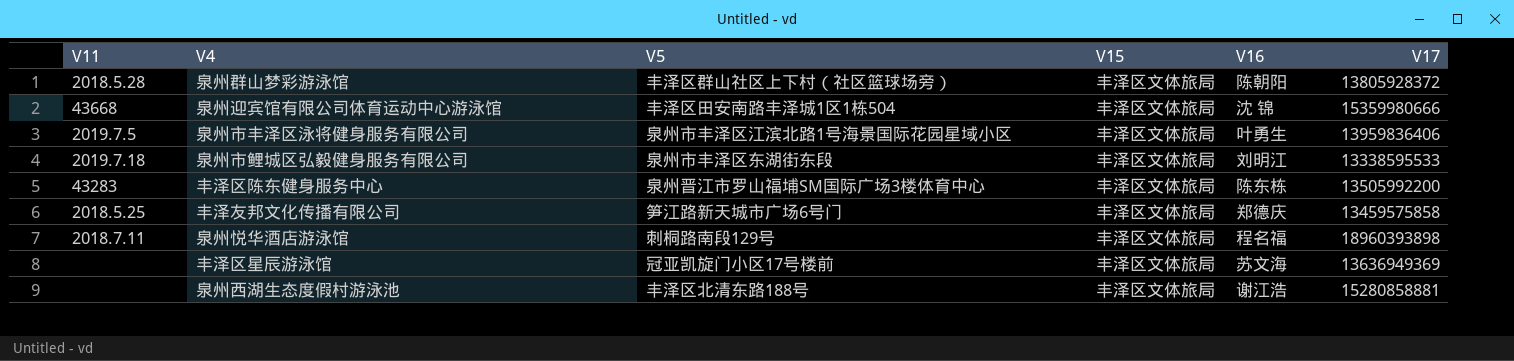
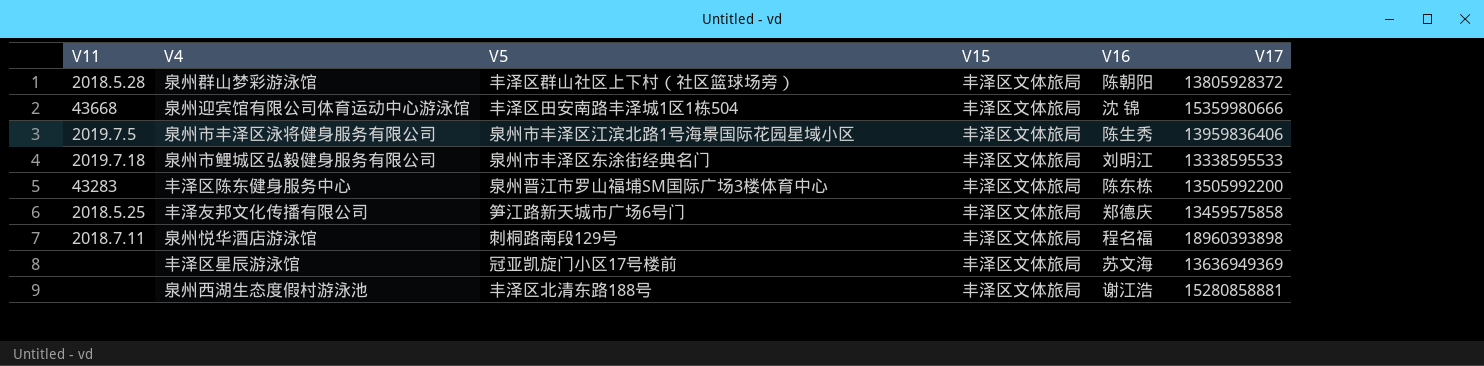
泉州市丰泽区泳将健身服务有限公司 | V16: 叶勇生 -> 陈生秀
泉州市鲤城区弘毅健身服务有限公司 | V5: 泉州市丰泽区东湖街东段 -> 泉州市丰泽区东涂街经典名门

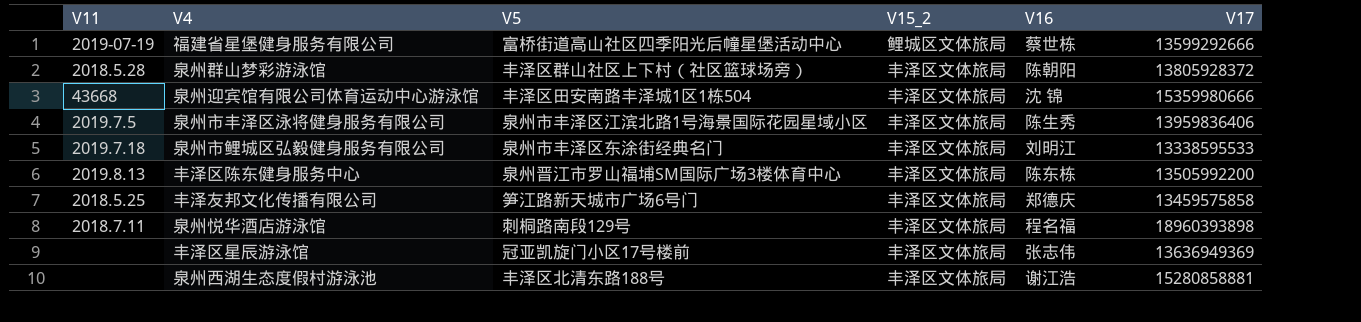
column name: V15 -> V15_2
row 福建省星堡健身服务有限公司: none -> 2019-07-19 | 富桥街道高山社区四季阳光后幢星堡活动中心 | 鲤城区文体旅局 | 蔡世栋 | 13599292666
丰泽区陈东健身服务中心 | V11: 43283 -> 2019.8.13
丰泽区星辰游泳馆 | V16: 苏文海 -> 张志伟

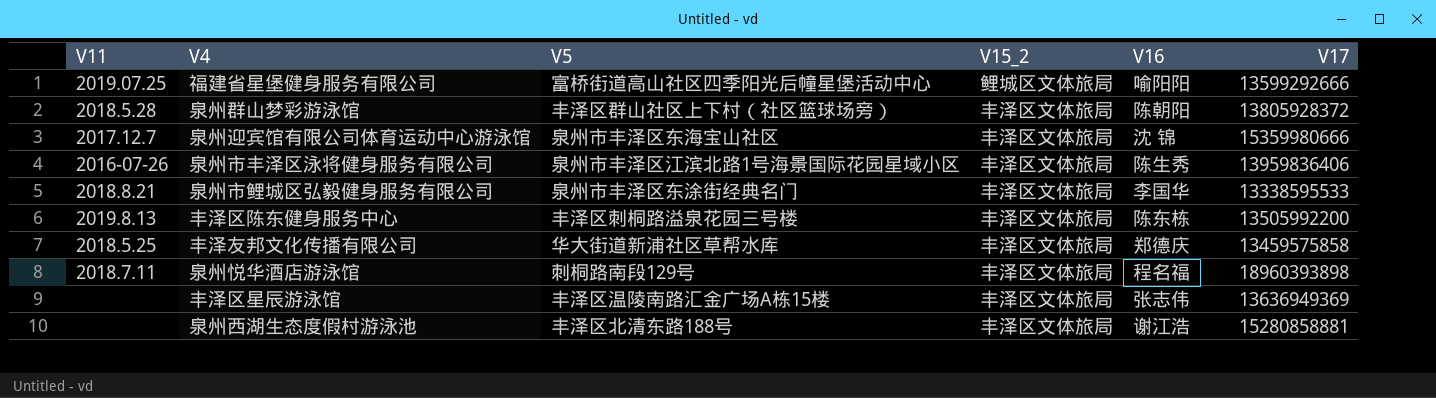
福建省星堡健身服务有限公司 | V11: 2019-07-19 -> 2019.07.25
福建省星堡健身服务有限公司 | V16: 蔡世栋 -> 喻阳阳
泉州迎宾馆有限公司体育运动中心游泳馆 | V11: 43668 -> 2017.12.7
泉州迎宾馆有限公司体育运动中心游泳馆 | V5: 丰泽区田安南路丰泽城1区1栋504 -> 泉州市丰泽区东海宝山社区
泉州市丰泽区泳将健身服务有限公司 | V11: 2019.7.5 -> 2016-07-26
泉州市鲤城区弘毅健身服务有限公司 | V11: 2019.7.18 -> 2018.8.21
泉州市鲤城区弘毅健身服务有限公司 | V16: 刘明江 -> 李国华
丰泽区陈东健身服务中心 | V5: 泉州晋江市罗山福埔SM国际广场3楼体育中心 -> 丰泽区刺桐路溢泉花园三号楼
丰泽友邦文化传播有限公司 | V5: 笋江路新天城市广场6号门 -> 华大街道新浦社区草帮水库
丰泽区星辰游泳馆 | V5: 冠亚凯旋门小区17号楼前 -> 丰泽区温陵南路汇金广场A栋15楼

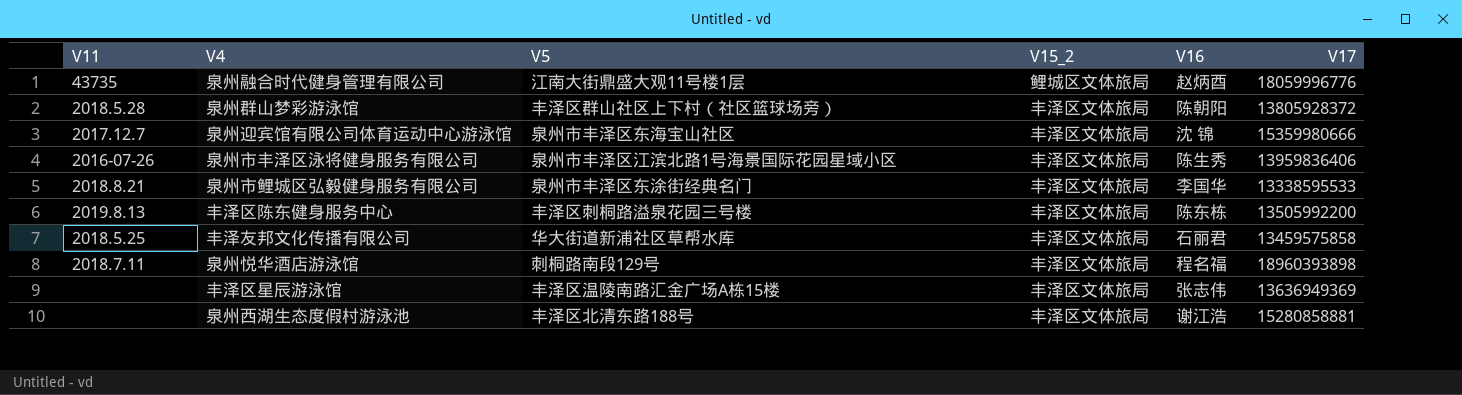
row 福建省星堡健身服务有限公司: 2019.07.25 | 富桥街道高山社区四季阳光后幢星堡活动中心 | 鲤城区文体旅局 | 喻阳阳 | 13599292666 -> none
row 泉州融合时代健身管理有限公司: none -> 43735 | 江南大街鼎盛大观11号楼1层 | 鲤城区文体旅局 | 赵炳酉 | 18059996776
丰泽友邦文化传播有限公司 | V16: 郑德庆 -> 石丽君

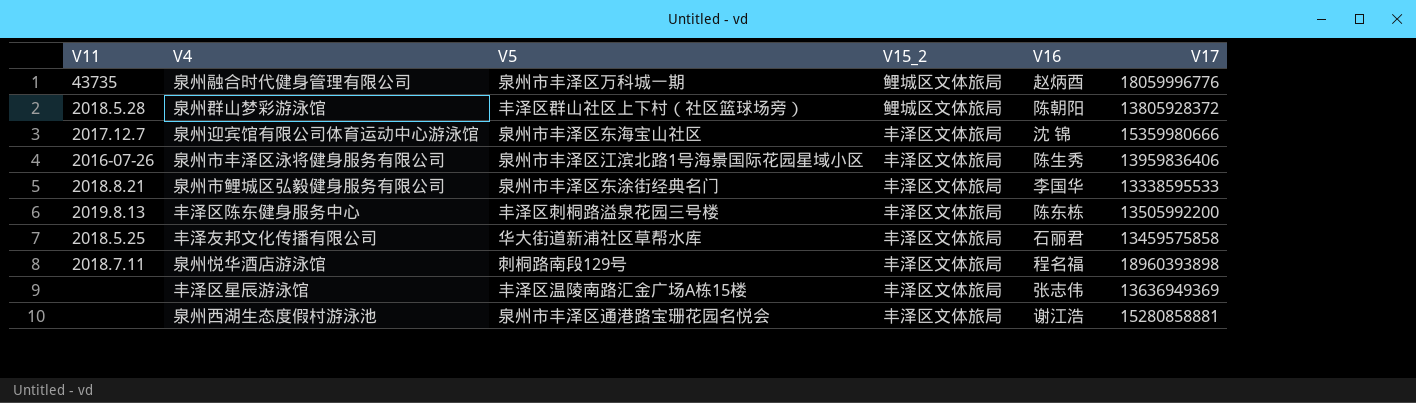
泉州融合时代健身管理有限公司 | V5: 江南大街鼎盛大观11号楼1层 -> 泉州市丰泽区万科城一期
泉州群山梦彩游泳馆 | V15_2: 丰泽区文体旅局 -> 鲤城区文体旅局
泉州西湖生态度假村游泳池 | V5: 丰泽区北清东路188号 -> 泉州市丰泽区通港路宝珊花园名悦会

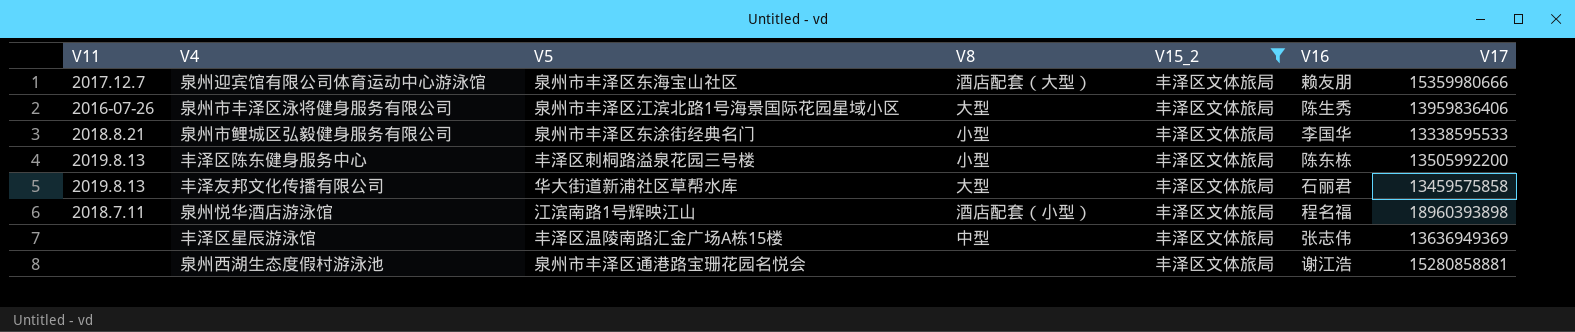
filter: none -> V15_2 = 丰泽区文体旅局
column V8 | position: none -> 4
泉州迎宾馆有限公司体育运动中心游泳馆 | V16: 沈 锦 -> 赖友朋
丰泽友邦文化传播有限公司 | V11: 2018.5.25 -> 2019.8.13
泉州悦华酒店游泳馆 | V5: 刺桐路南段129号 -> 江滨南路1号辉映江山

